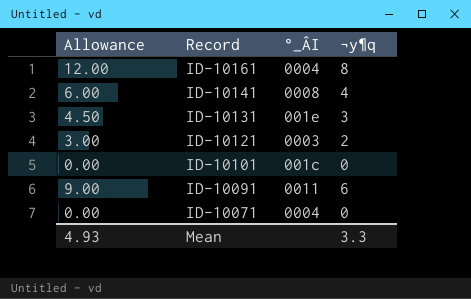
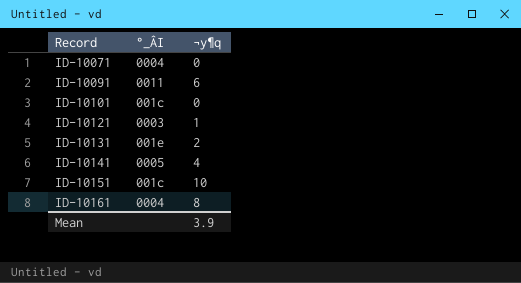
row order: Record descending -> Record ascending
column Allowance | formula: [¬y¶q] * 1.5 -> none
ID-10121 | ¬y¶q: 2 -> 1
ID-10131 | ¬y¶q: 3 -> 2
ID-10141 | °_ÂI: 0008 -> 0005
row ID-10151: none -> 001c | 10
Mean | ¬y¶q: 3.3 -> 3.9

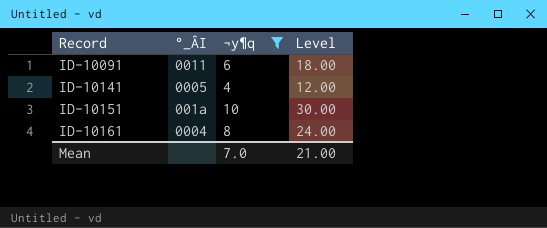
filter: none -> ¬y¶q >= 4
column Level | formula: none -> [¬y¶q] * 3
ID-10151 | °_ÂI: 001c -> 001a
Mean | ¬y¶q: 3.9 -> 7.0

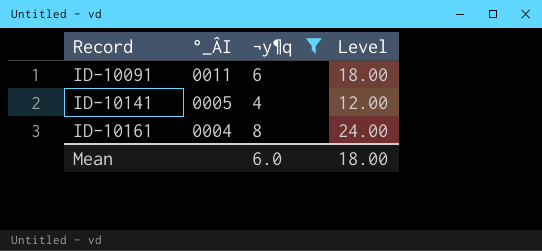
row ID-10151: 001a | 10 | 30.00 -> none
Mean | ¬y¶q: 7.0 -> 6.0
Mean | Level: 21.00 -> 18.00

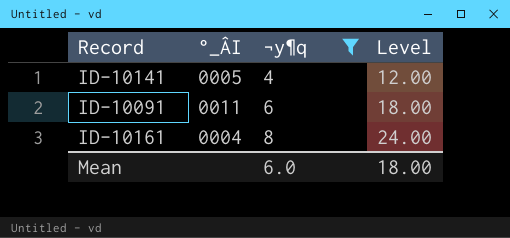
row order: Record ascending -> ¬y¶q ascending

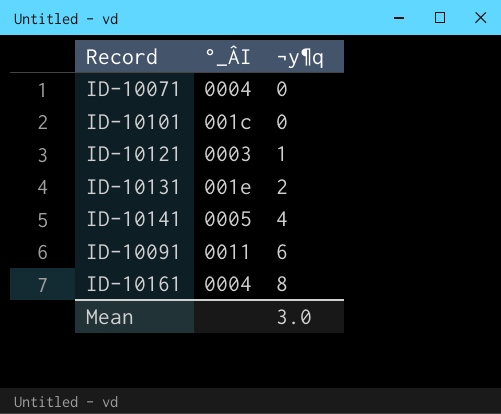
filter: ¬y¶q >= 4 -> none
column Level | formula: [¬y¶q] * 3 -> none
Mean | ¬y¶q: 6.0 -> 3.0

